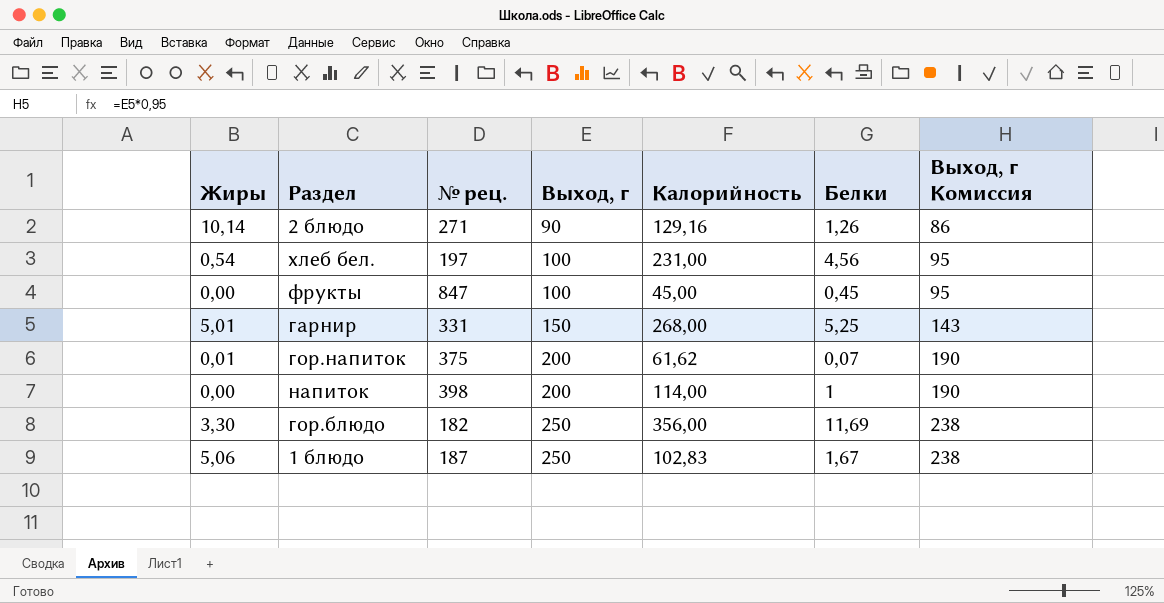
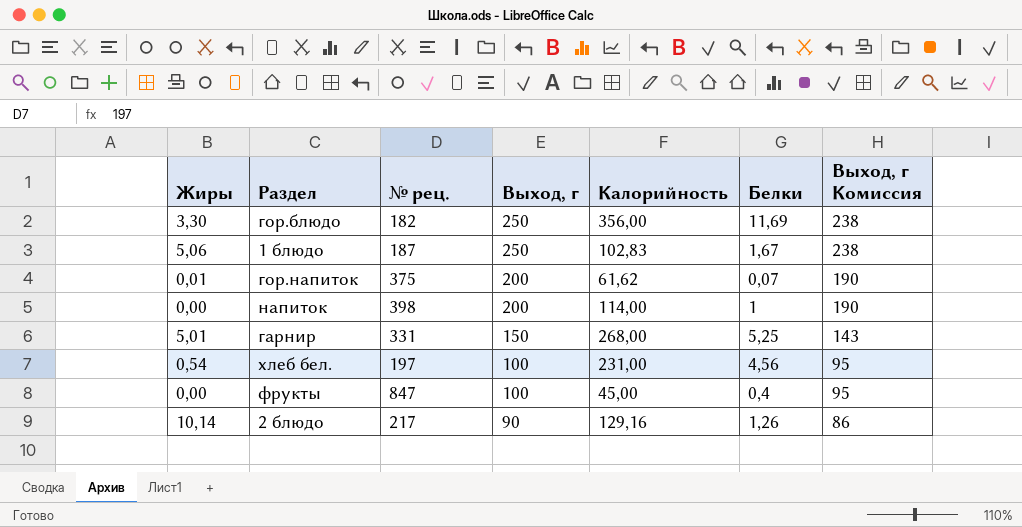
row order: Выход, г ascending -> Выход, г descending
фрукты | Белки: 0,45 -> 0,4
2 блюдо | № рец.: 271 -> 217

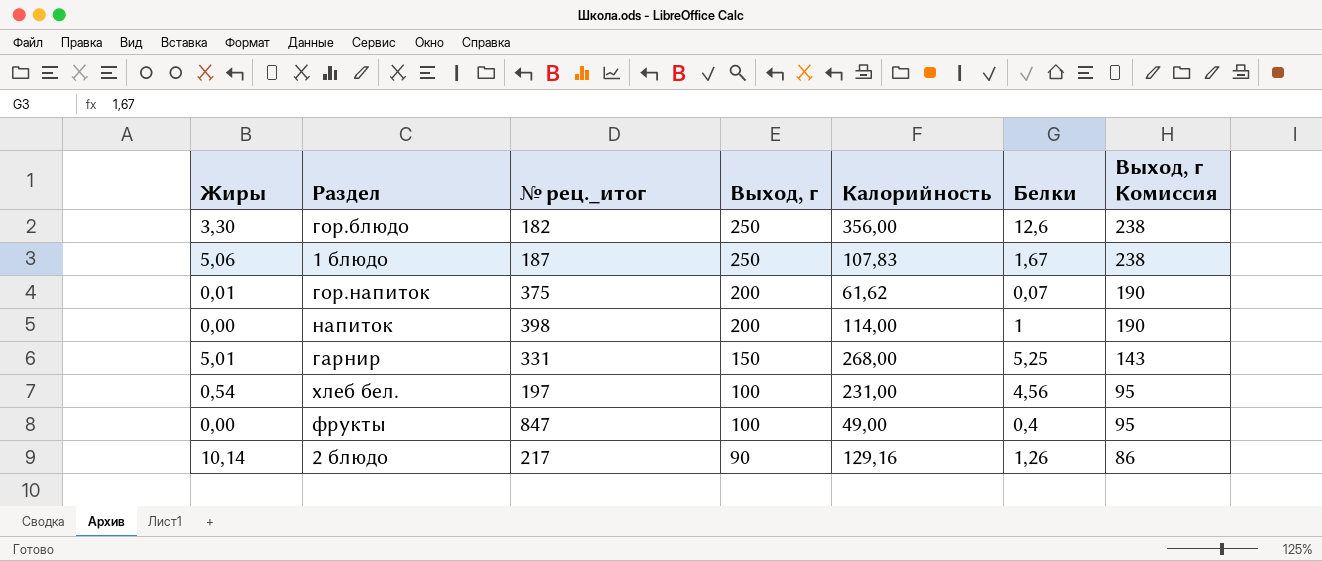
column name: № рец. -> № рец._итог
гор.блюдо | Белки: 11,69 -> 12,6
1 блюдо | Калорийность: 102,83 -> 107,83
фрукты | Калорийность: 45,00 -> 49,00

